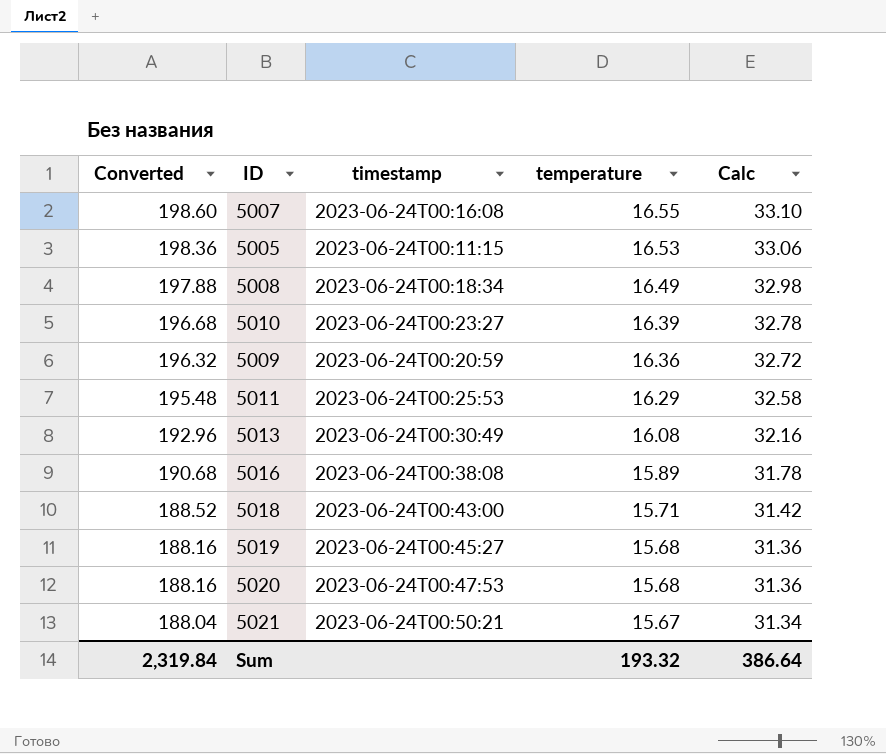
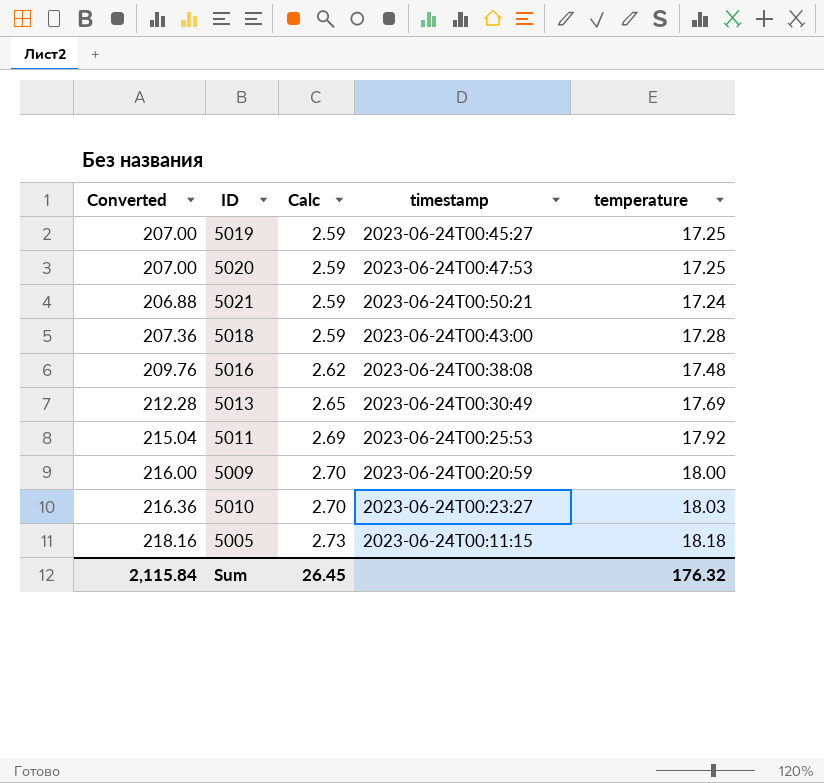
row order: Converted descending -> Calc ascending
column Calc | formula: [temperature] * 2 -> [temperature] * 0.15
column Calc | position: 5 -> 3
row 5007: 198.60 | 2023-06-24T00:16:08 | 16.55 | 33.10 -> none
row 5008: 197.88 | 2023-06-24T00:18:34 | 16.49 | 32.98 -> none
5019 | Converted: 188.16 -> 207.00
5019 | temperature: 15.68 -> 17.25
5020 | Converted: 188.16 -> 207.00
5020 | temperature: 15.68 -> 17.25
5021 | Converted: 188.04 -> 206.88
5021 | temperature: 15.67 -> 17.24
5018 | Converted: 188.52 -> 207.36
5018 | temperature: 15.71 -> 17.28
5016 | Converted: 190.68 -> 209.76
5016 | temperature: 15.89 -> 17.48
5013 | Converted: 192.96 -> 212.28
5013 | temperature: 16.08 -> 17.69
5011 | Converted: 195.48 -> 215.04
5011 | temperature: 16.29 -> 17.92
5009 | Converted: 196.32 -> 216.00
5009 | temperature: 16.36 -> 18.00
5010 | Converted: 196.68 -> 216.36
5010 | temperature: 16.39 -> 18.03
5005 | Converted: 198.36 -> 218.16
5005 | temperature: 16.53 -> 18.18
Sum | Converted: 2,319.84 -> 2,115.84
Sum | Calc: 386.64 -> 26.45
Sum | temperature: 193.32 -> 176.32

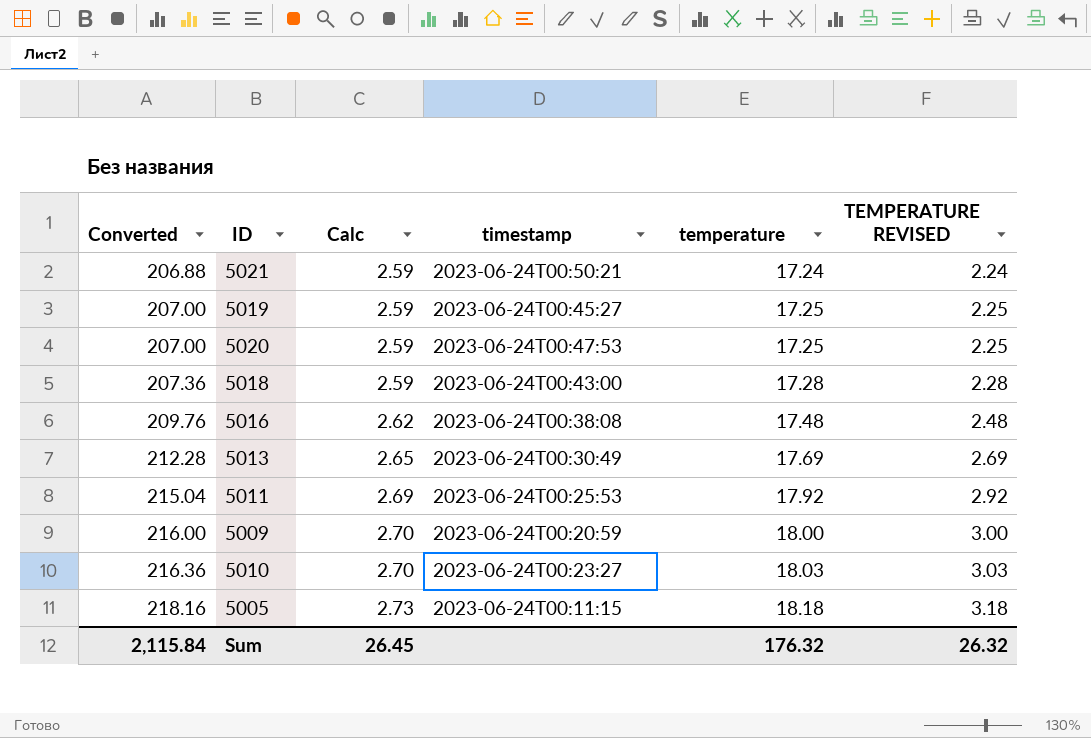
row order: Calc ascending -> Converted ascending
column TEMPERATURE REVISED | formula: none -> [temperature] - 15

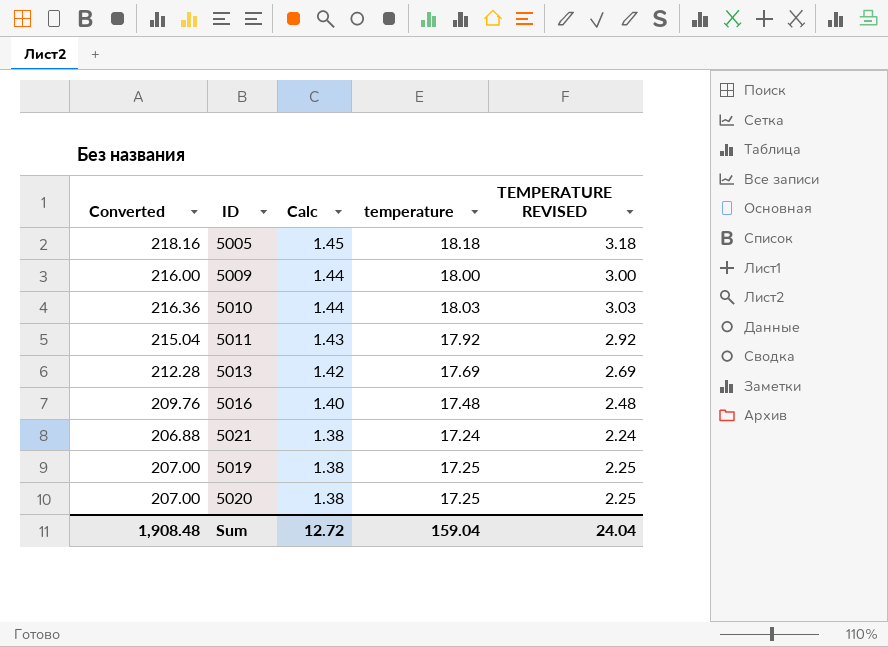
row order: Converted ascending -> Calc descending
column timestamp | position: 4 -> none
column Calc | formula: [temperature] * 0.15 -> [temperature] * 0.08
row 5018: 207.36 | 2.59 | 2023-06-24T00:43:00 | 17.28 | 2.28 -> none
Sum | Converted: 2,115.84 -> 1,908.48
Sum | Calc: 26.45 -> 12.72
Sum | temperature: 176.32 -> 159.04
Sum | TEMPERATURE REVISED: 26.32 -> 24.04

